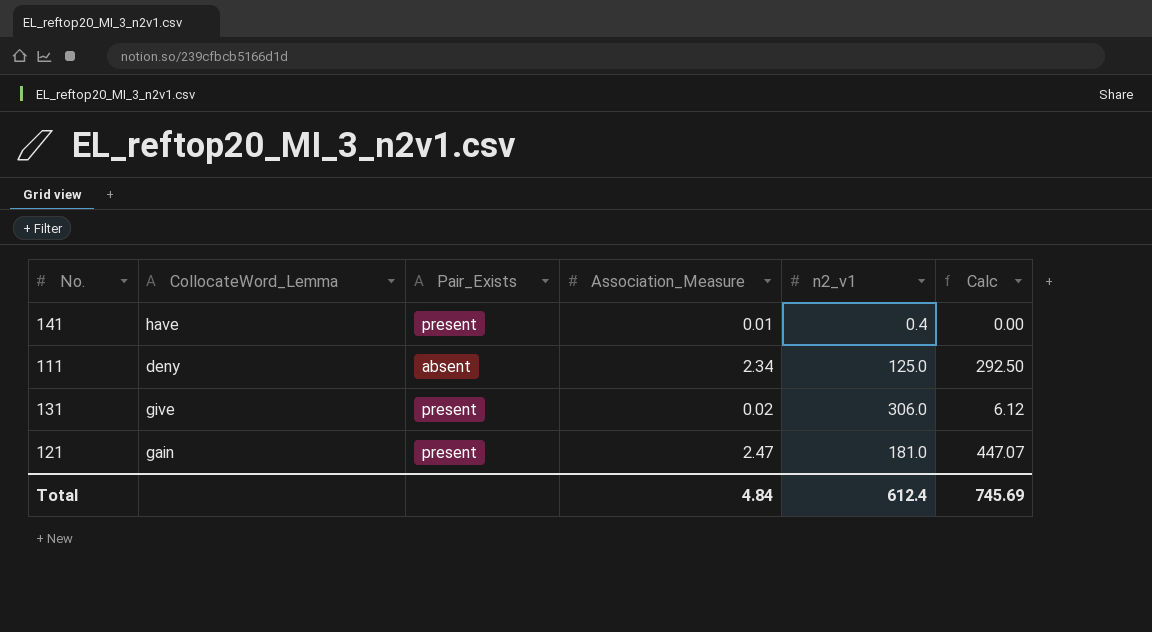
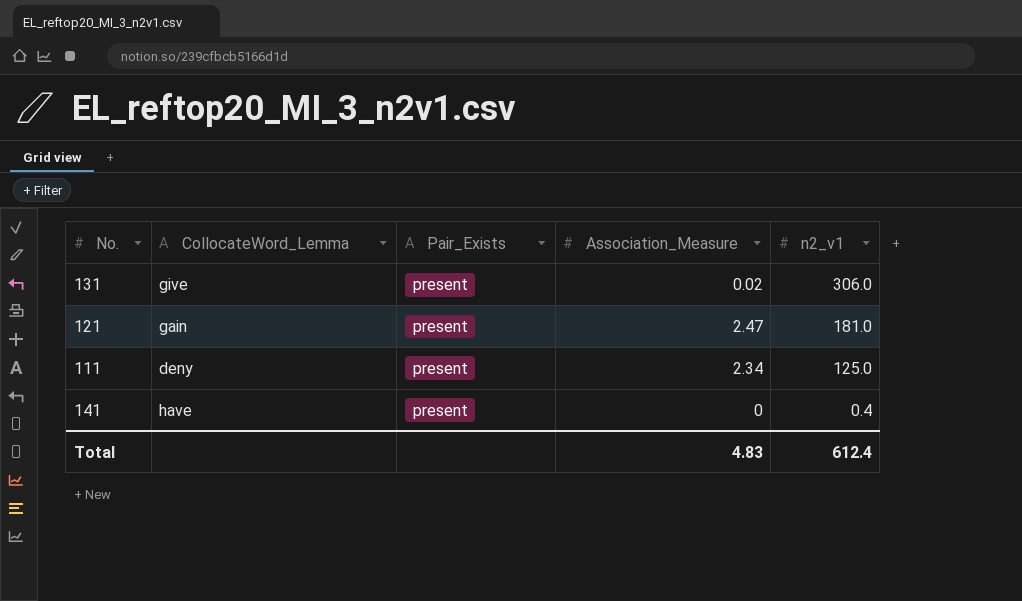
row order: none -> n2_v1 descending
column Calc | formula: [Association_Measure] * [n2_v1] -> none
111 | Pair_Exists: absent -> present
141 | Association_Measure: 0.01 -> 0
Total | Association_Measure: 4.84 -> 4.83

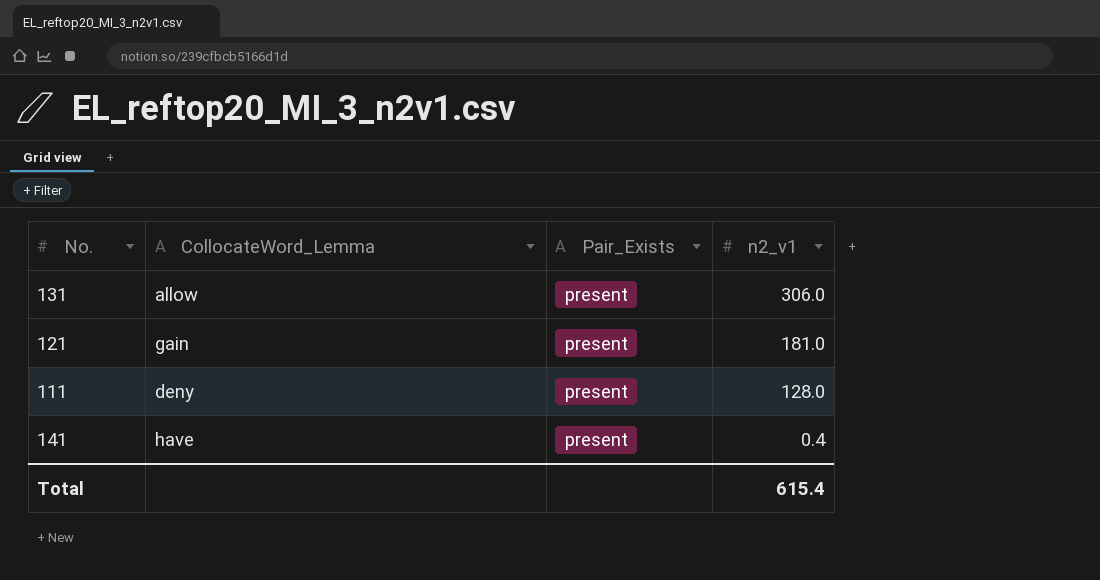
column Association_Measure | position: 4 -> none
131 | CollocateWord_Lemma: give -> allow
111 | n2_v1: 125.0 -> 128.0
Total | n2_v1: 612.4 -> 615.4

